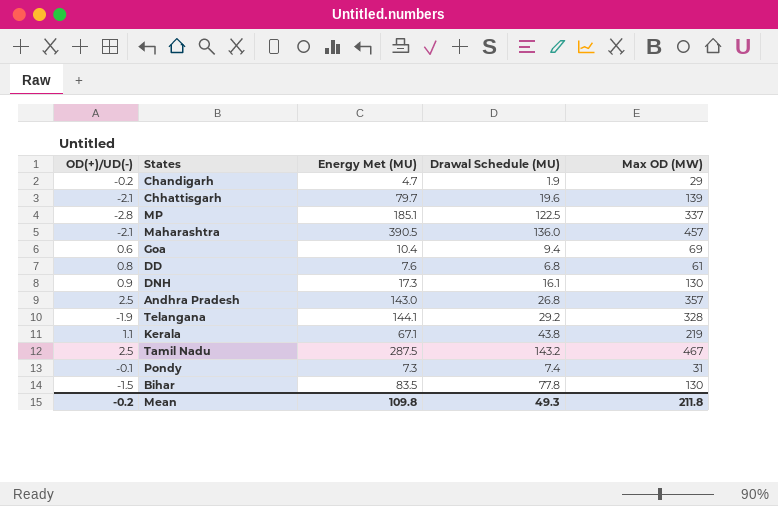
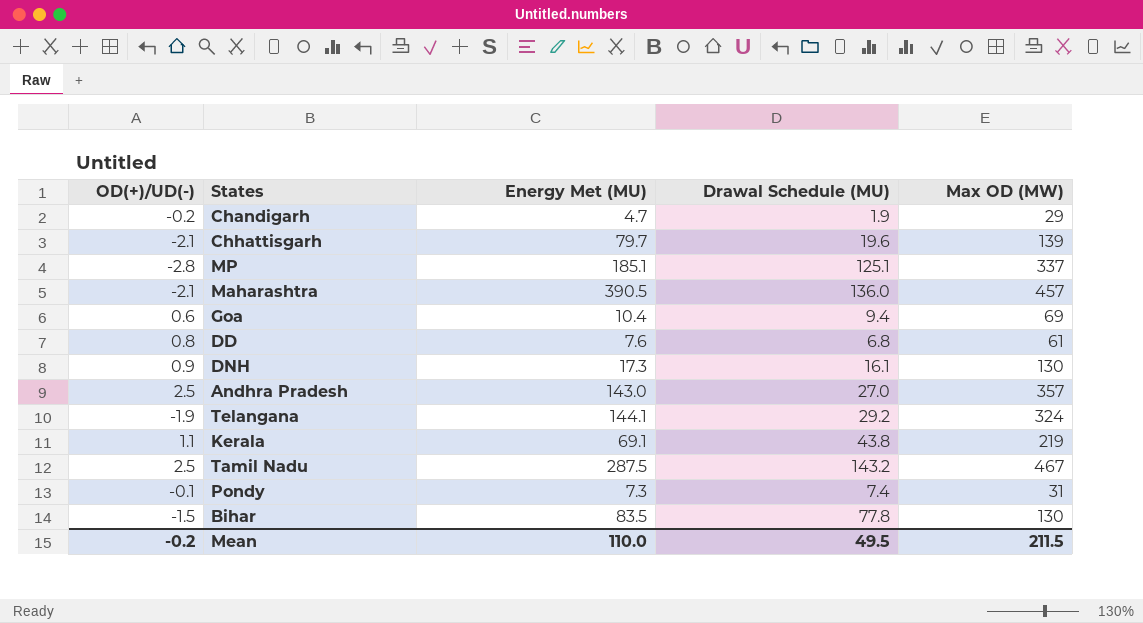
MP | Drawal Schedule (MU): 122.5 -> 125.1
Andhra Pradesh | Drawal Schedule (MU): 26.8 -> 27.0
Telangana | Max OD (MW): 328 -> 324
Kerala | Energy Met (MU): 67.1 -> 69.1
Mean | Energy Met (MU): 109.8 -> 110.0
Mean | Drawal Schedule (MU): 49.3 -> 49.5
Mean | Max OD (MW): 211.8 -> 211.5

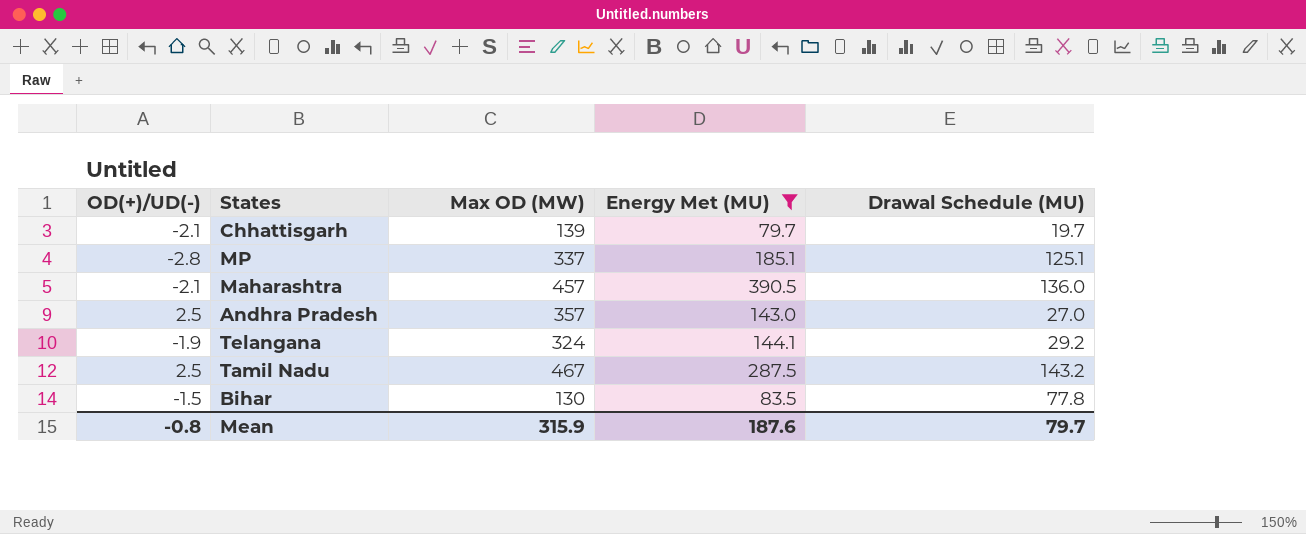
filter: none -> Energy Met (MU) >= 79.7
column Max OD (MW) | position: 5 -> 3
Chhattisgarh | Drawal Schedule (MU): 19.6 -> 19.7
Mean | OD(+)/UD(-): -0.2 -> -0.8
Mean | Max OD (MW): 211.5 -> 315.9
Mean | Energy Met (MU): 110.0 -> 187.6
Mean | Drawal Schedule (MU): 49.5 -> 79.7

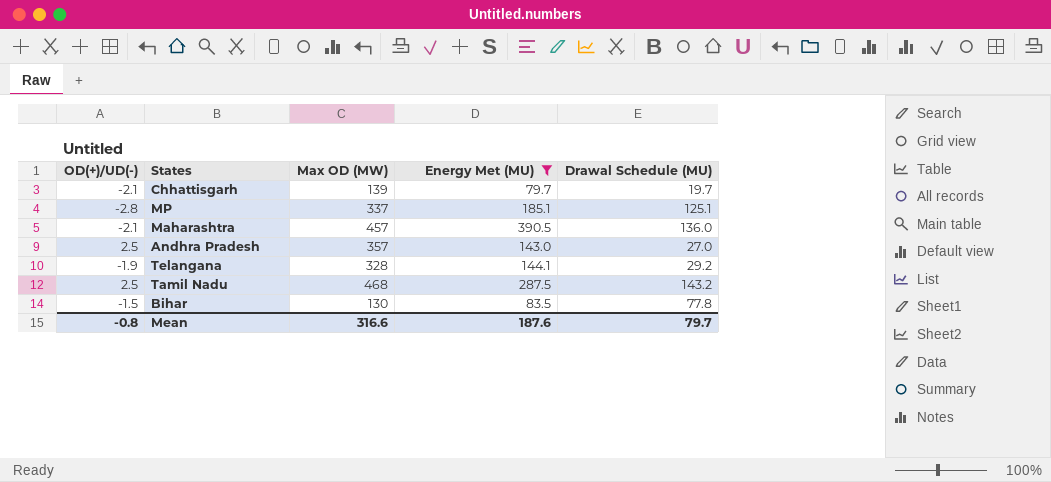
Telangana | Max OD (MW): 324 -> 328
Tamil Nadu | Max OD (MW): 467 -> 468
Mean | Max OD (MW): 315.9 -> 316.6

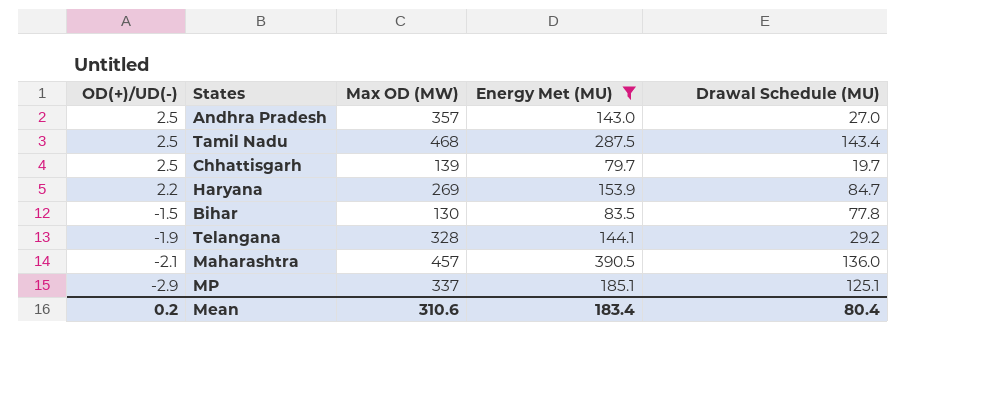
row order: none -> OD(+)/UD(-) descending
Tamil Nadu | Drawal Schedule (MU): 143.2 -> 143.4
Chhattisgarh | OD(+)/UD(-): -2.1 -> 2.5
row Haryana: none -> 2.2 | 269 | 153.9 | 84.7
MP | OD(+)/UD(-): -2.8 -> -2.9
Mean | OD(+)/UD(-): -0.8 -> 0.2
Mean | Max OD (MW): 316.6 -> 310.6
Mean | Energy Met (MU): 187.6 -> 183.4
Mean | Drawal Schedule (MU): 79.7 -> 80.4

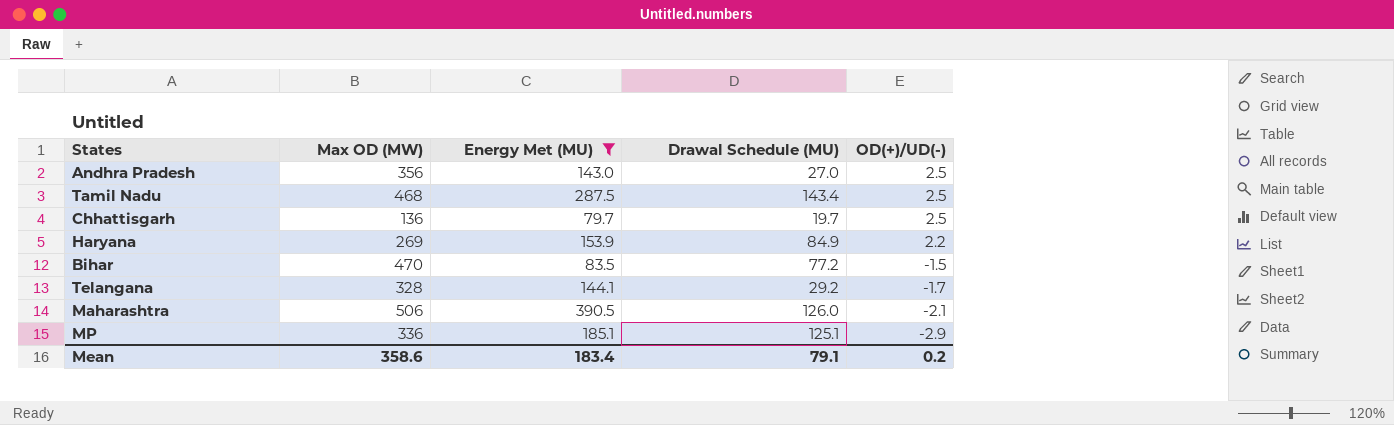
column OD(+)/UD(-) | position: 1 -> 5
Andhra Pradesh | Max OD (MW): 357 -> 356
Chhattisgarh | Max OD (MW): 139 -> 136
Haryana | Drawal Schedule (MU): 84.7 -> 84.9
Bihar | Max OD (MW): 130 -> 470
Bihar | Drawal Schedule (MU): 77.8 -> 77.2
Telangana | OD(+)/UD(-): -1.9 -> -1.7
Maharashtra | Max OD (MW): 457 -> 506
Maharashtra | Drawal Schedule (MU): 136.0 -> 126.0
MP | Max OD (MW): 337 -> 336
Mean | Max OD (MW): 310.6 -> 358.6
Mean | Drawal Schedule (MU): 80.4 -> 79.1

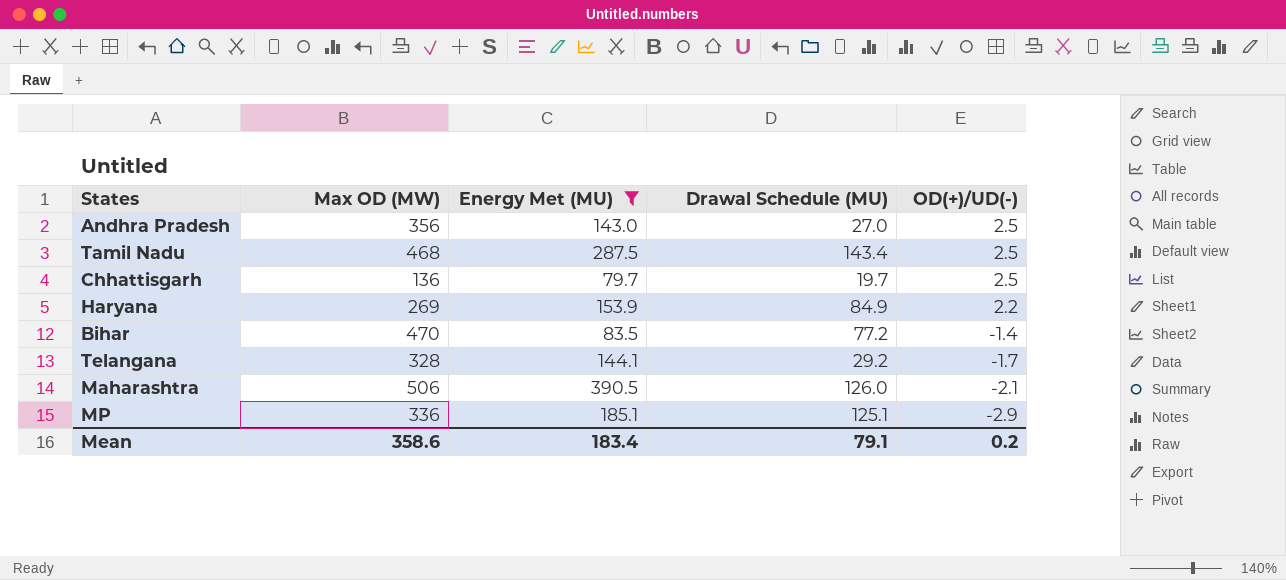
Bihar | OD(+)/UD(-): -1.5 -> -1.4

